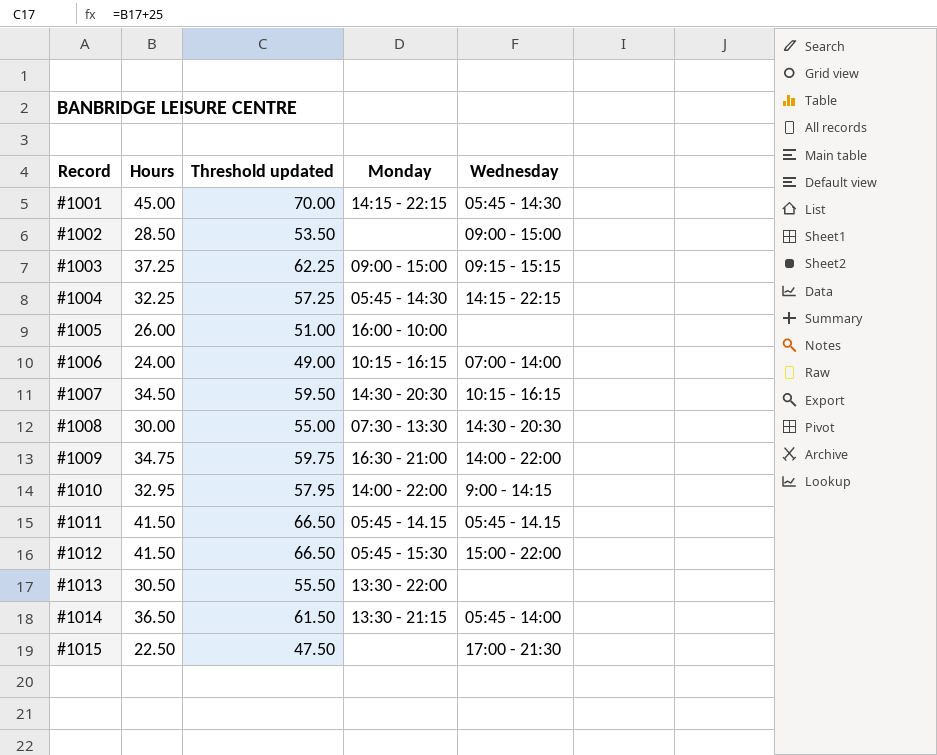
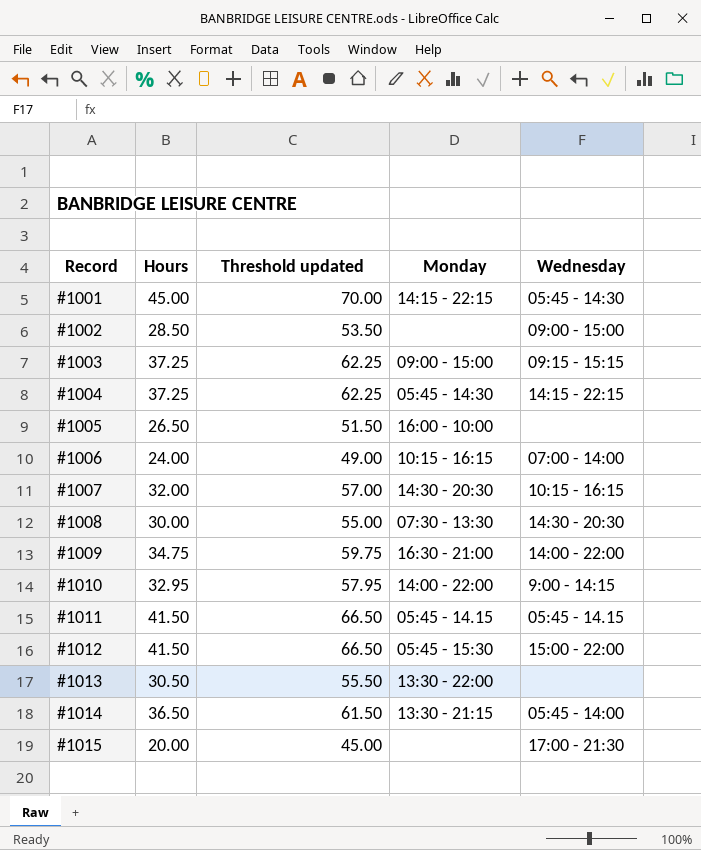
#1004 | Hours: 32.25 -> 37.25
#1004 | Threshold updated: 57.25 -> 62.25
#1005 | Hours: 26.00 -> 26.50
#1005 | Threshold updated: 51.00 -> 51.50
#1007 | Hours: 34.50 -> 32.00
#1007 | Threshold updated: 59.50 -> 57.00
#1015 | Hours: 22.50 -> 20.00
#1015 | Threshold updated: 47.50 -> 45.00

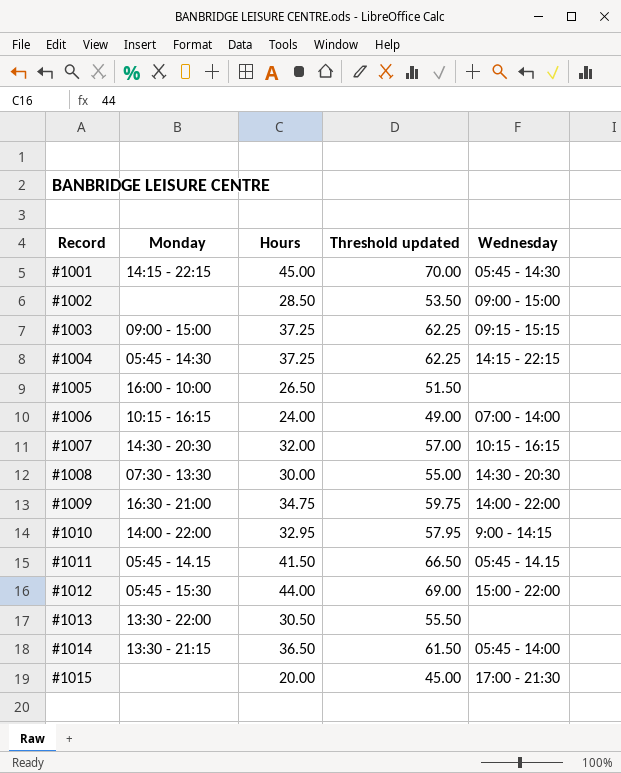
column Monday | position: 4 -> 2
#1012 | Hours: 41.50 -> 44.00
#1012 | Threshold updated: 66.50 -> 69.00

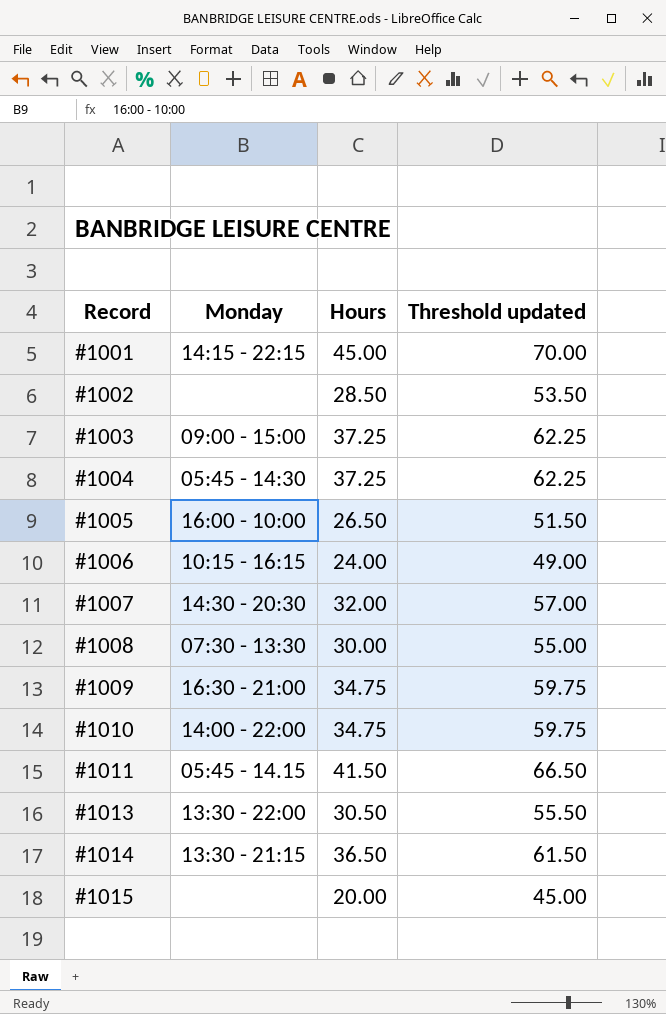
column Wednesday | position: 5 -> none
row #1012: 05:45 - 15:30 | 44.00 | 69.00 | 15:00 - 22:00 -> none
#1010 | Hours: 32.95 -> 34.75
#1010 | Threshold updated: 57.95 -> 59.75

